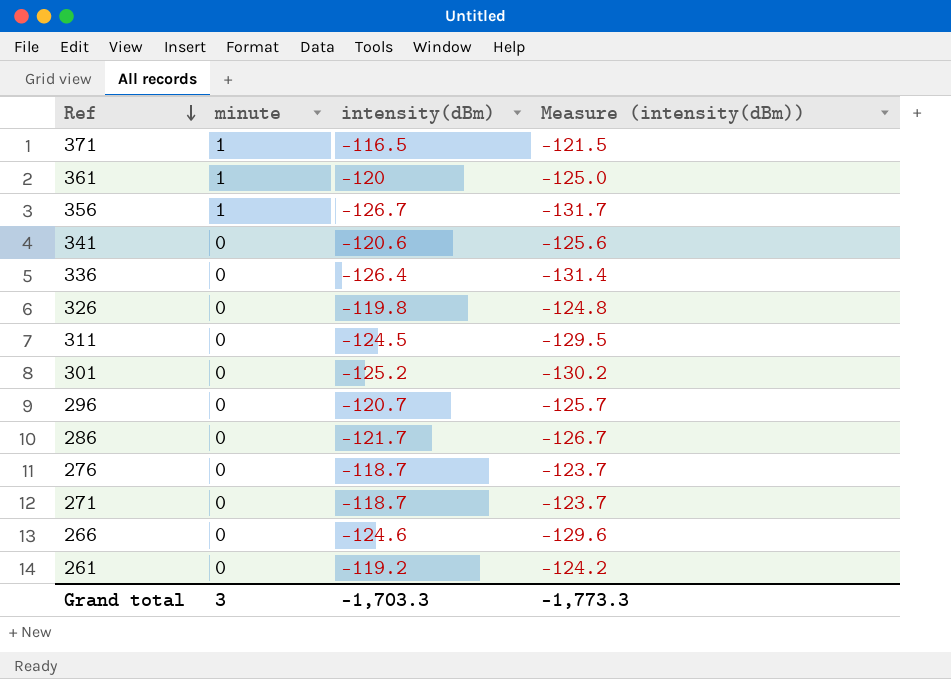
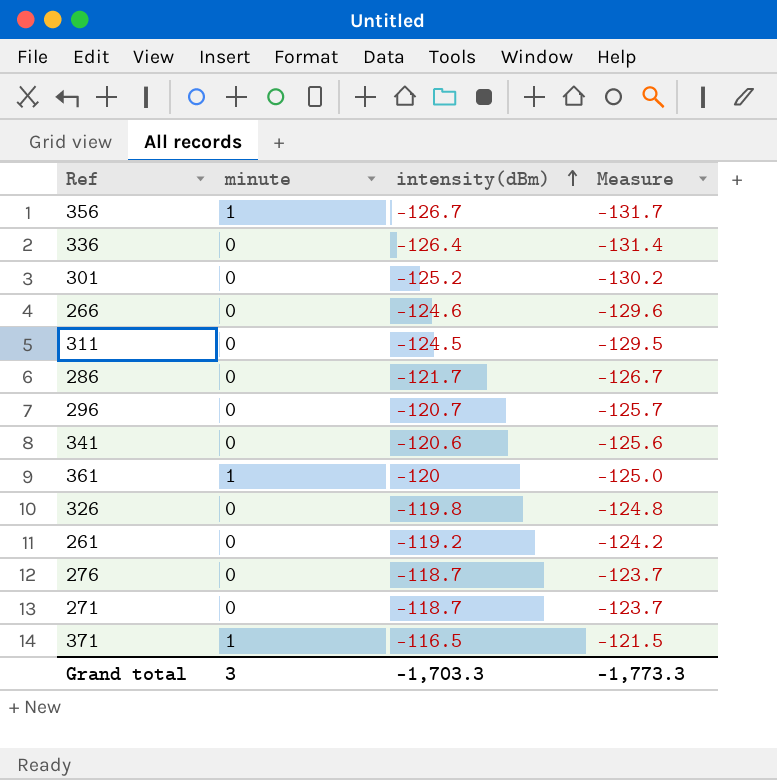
row order: Ref descending -> intensity(dBm) ascending
column name: Measure (intensity(dBm)) -> Measure

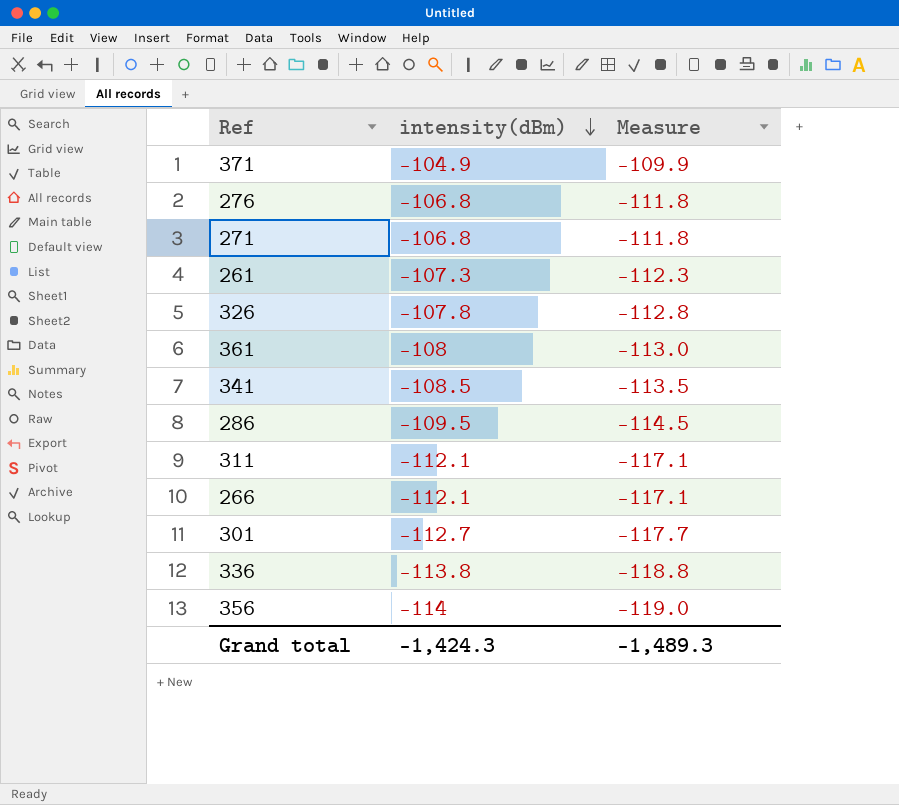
row order: intensity(dBm) ascending -> intensity(dBm) descending
column minute | position: 2 -> none
row 296: 0 | -120.7 | -125.7 -> none
371 | intensity(dBm): -116.5 -> -104.9
371 | Measure: -121.5 -> -109.9
276 | intensity(dBm): -118.7 -> -106.8
276 | Measure: -123.7 -> -111.8
271 | intensity(dBm): -118.7 -> -106.8
271 | Measure: -123.7 -> -111.8
261 | intensity(dBm): -119.2 -> -107.3
261 | Measure: -124.2 -> -112.3
326 | intensity(dBm): -119.8 -> -107.8
326 | Measure: -124.8 -> -112.8
361 | intensity(dBm): -120 -> -108
361 | Measure: -125.0 -> -113.0
341 | intensity(dBm): -120.6 -> -108.5
341 | Measure: -125.6 -> -113.5
286 | intensity(dBm): -121.7 -> -109.5
286 | Measure: -126.7 -> -114.5
311 | intensity(dBm): -124.5 -> -112.1
311 | Measure: -129.5 -> -117.1
266 | intensity(dBm): -124.6 -> -112.1
266 | Measure: -129.6 -> -117.1
301 | intensity(dBm): -125.2 -> -112.7
301 | Measure: -130.2 -> -117.7
336 | intensity(dBm): -126.4 -> -113.8
336 | Measure: -131.4 -> -118.8
356 | intensity(dBm): -126.7 -> -114
356 | Measure: -131.7 -> -119.0
Grand total | intensity(dBm): -1,703.3 -> -1,424.3
Grand total | Measure: -1,773.3 -> -1,489.3

